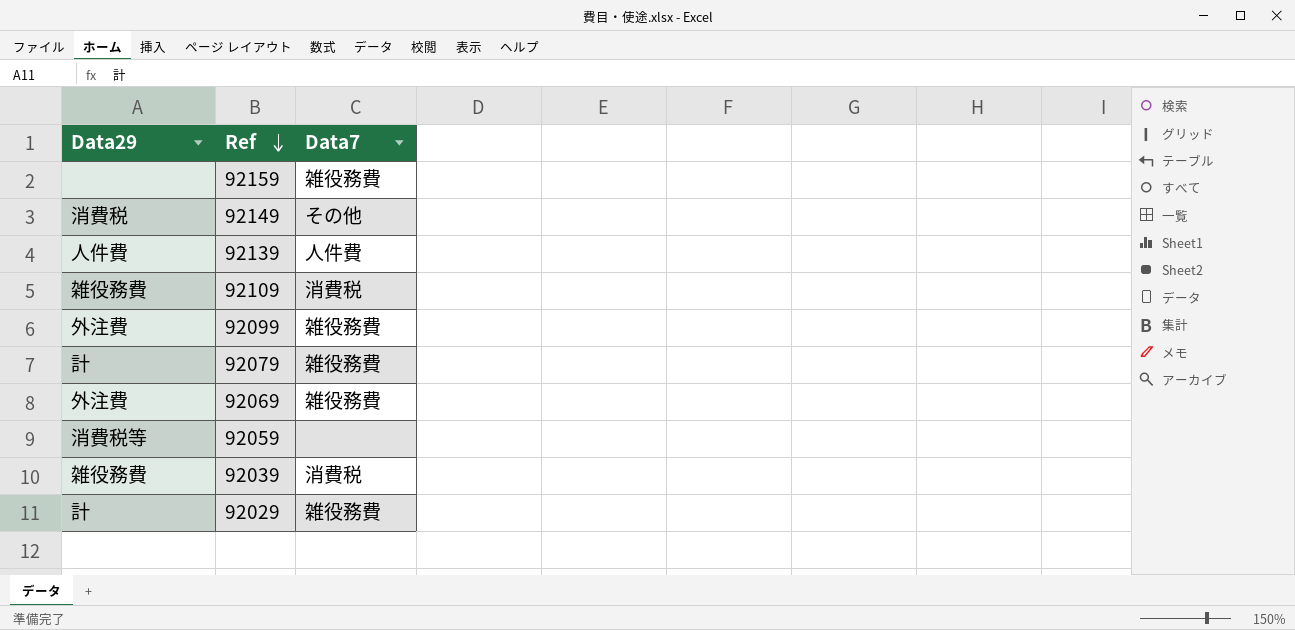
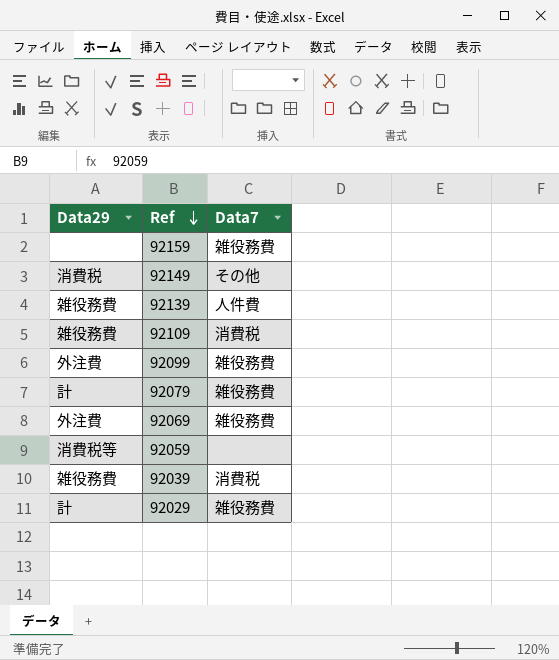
92139 | Data29: 人件費 -> 雑役務費

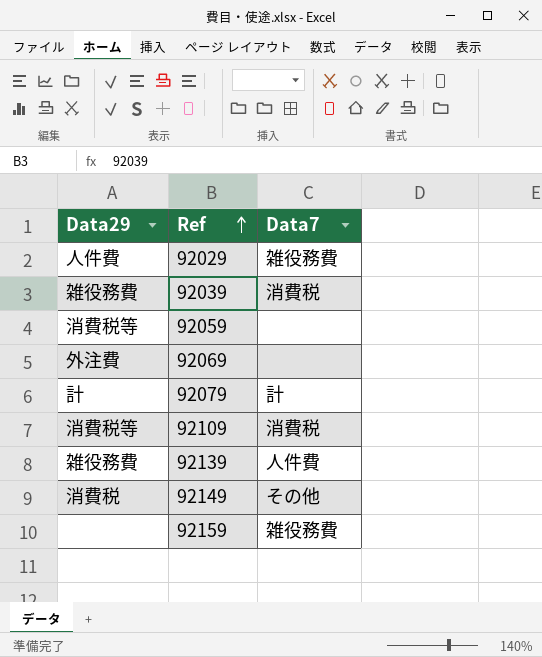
row order: Ref descending -> Ref ascending
row 92099: 外注費 | 雑役務費 -> none
92029 | Data29: 計 -> 人件費
92069 | Data7: 雑役務費 -> none
92079 | Data7: 雑役務費 -> 計
92109 | Data29: 雑役務費 -> 消費税等

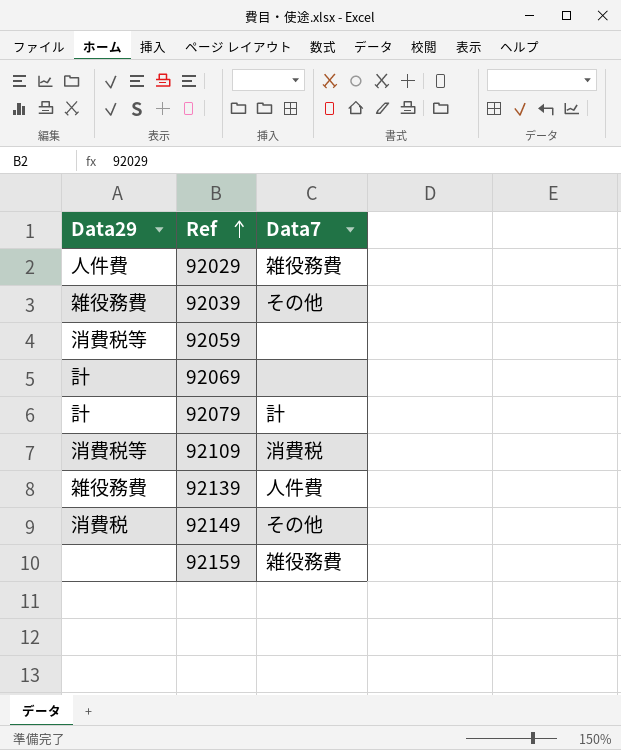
92039 | Data7: 消費税 -> その他
92069 | Data29: 外注費 -> 計

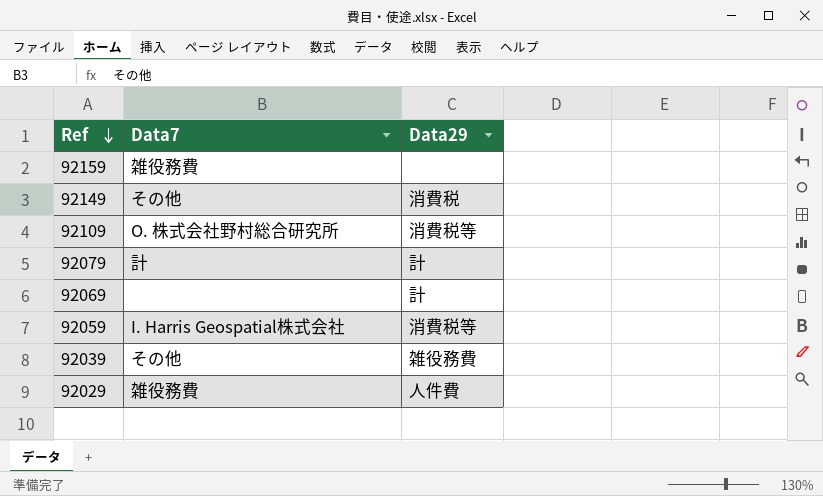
row order: Ref ascending -> Ref descending
column Data29 | position: 1 -> 3
row 92139: 雑役務費 | 人件費 -> none
92109 | Data7: 消費税 -> O. 株式会社野村総合研究所
92059 | Data7: none -> I. Harris Geospatial株式会社

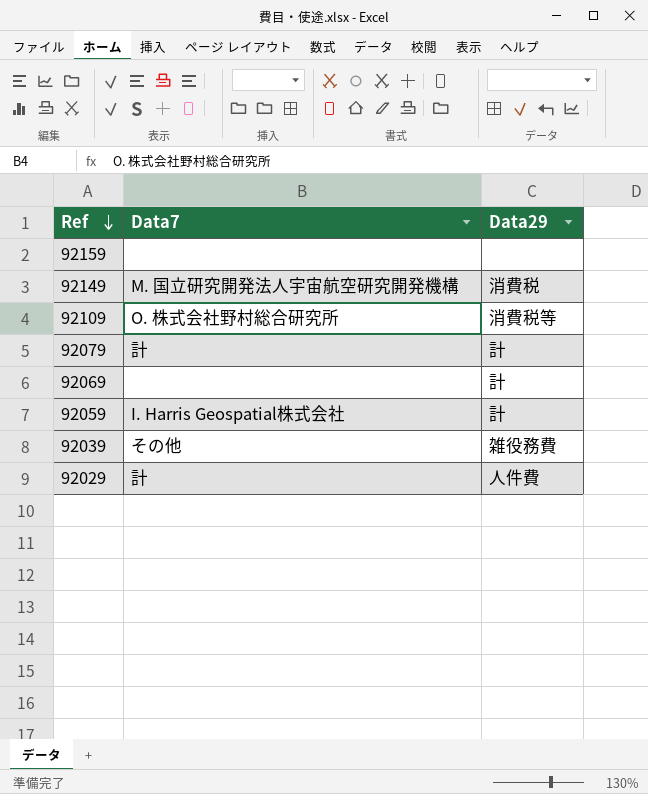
92159 | Data7: 雑役務費 -> none
92149 | Data7: その他 -> M. 国立研究開発法人宇宙航空研究開発機構
92059 | Data29: 消費税等 -> 計
92029 | Data7: 雑役務費 -> 計

